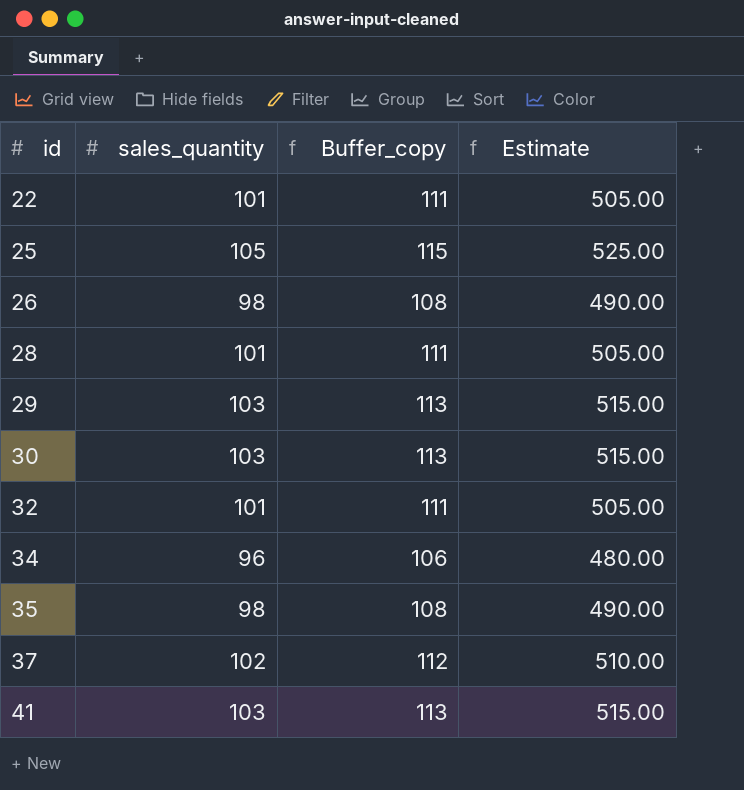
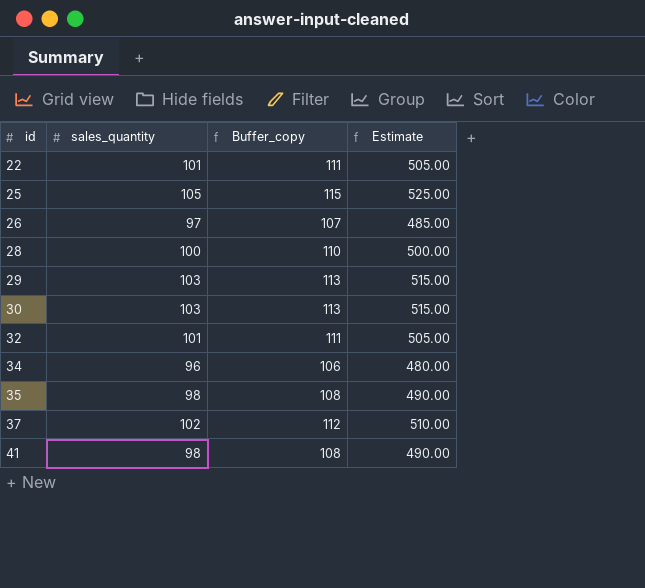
26 | sales_quantity: 98 -> 97
26 | Buffer_copy: 108 -> 107
26 | Estimate: 490.00 -> 485.00
28 | sales_quantity: 101 -> 100
28 | Buffer_copy: 111 -> 110
28 | Estimate: 505.00 -> 500.00
41 | sales_quantity: 103 -> 98
41 | Buffer_copy: 113 -> 108
41 | Estimate: 515.00 -> 490.00

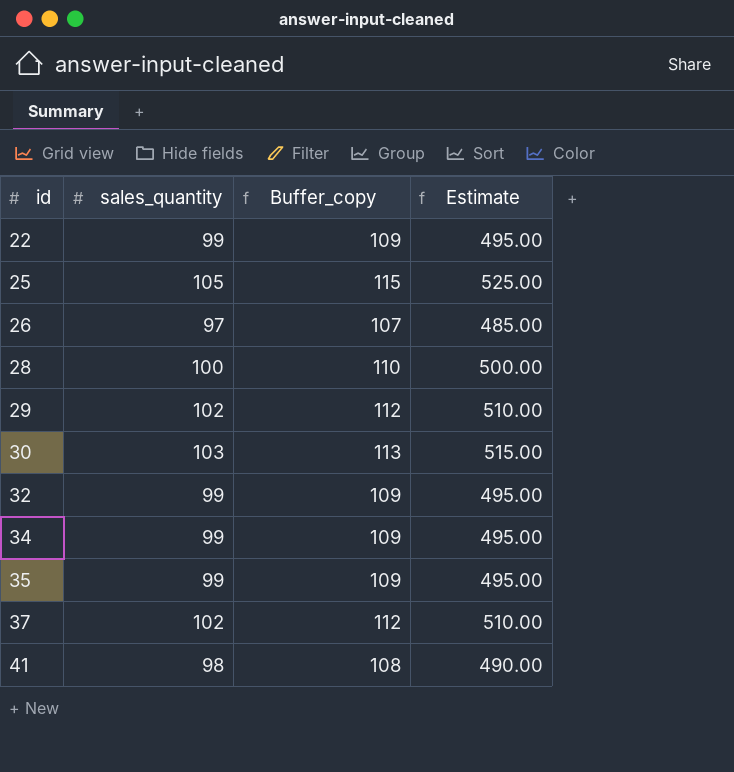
22 | sales_quantity: 101 -> 99
22 | Buffer_copy: 111 -> 109
22 | Estimate: 505.00 -> 495.00
29 | sales_quantity: 103 -> 102
29 | Buffer_copy: 113 -> 112
29 | Estimate: 515.00 -> 510.00
32 | sales_quantity: 101 -> 99
32 | Buffer_copy: 111 -> 109
32 | Estimate: 505.00 -> 495.00
34 | sales_quantity: 96 -> 99
34 | Buffer_copy: 106 -> 109
34 | Estimate: 480.00 -> 495.00
35 | sales_quantity: 98 -> 99
35 | Buffer_copy: 108 -> 109
35 | Estimate: 490.00 -> 495.00

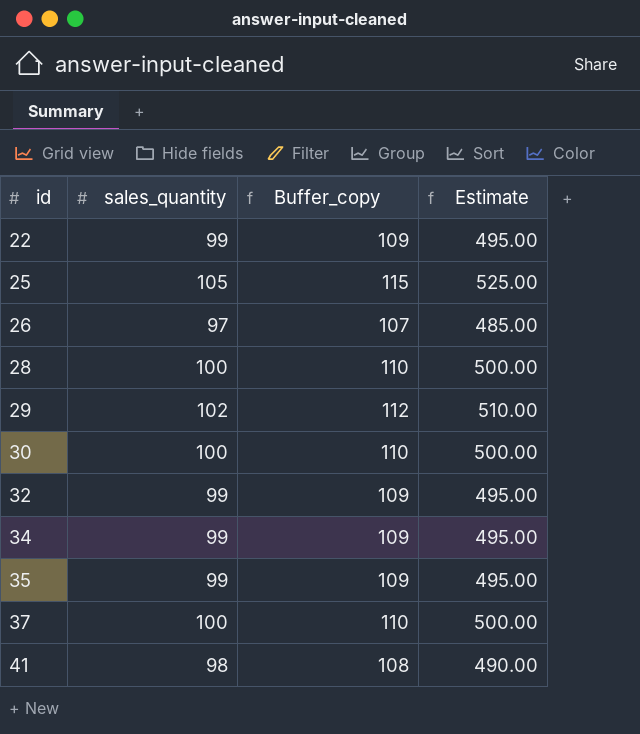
30 | sales_quantity: 103 -> 100
30 | Buffer_copy: 113 -> 110
30 | Estimate: 515.00 -> 500.00
37 | sales_quantity: 102 -> 100
37 | Buffer_copy: 112 -> 110
37 | Estimate: 510.00 -> 500.00

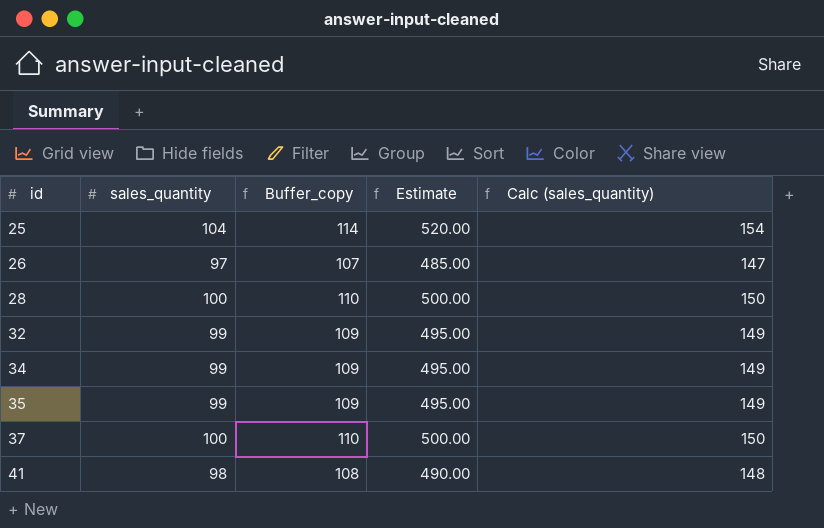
column Calc (sales_quantity) | formula: none -> [sales_quantity] + 50
row 22: 99 | 109 | 495.00 -> none
row 29: 102 | 112 | 510.00 -> none
row 30: 100 | 110 | 500.00 -> none
25 | sales_quantity: 105 -> 104
25 | Buffer_copy: 115 -> 114
25 | Estimate: 525.00 -> 520.00

